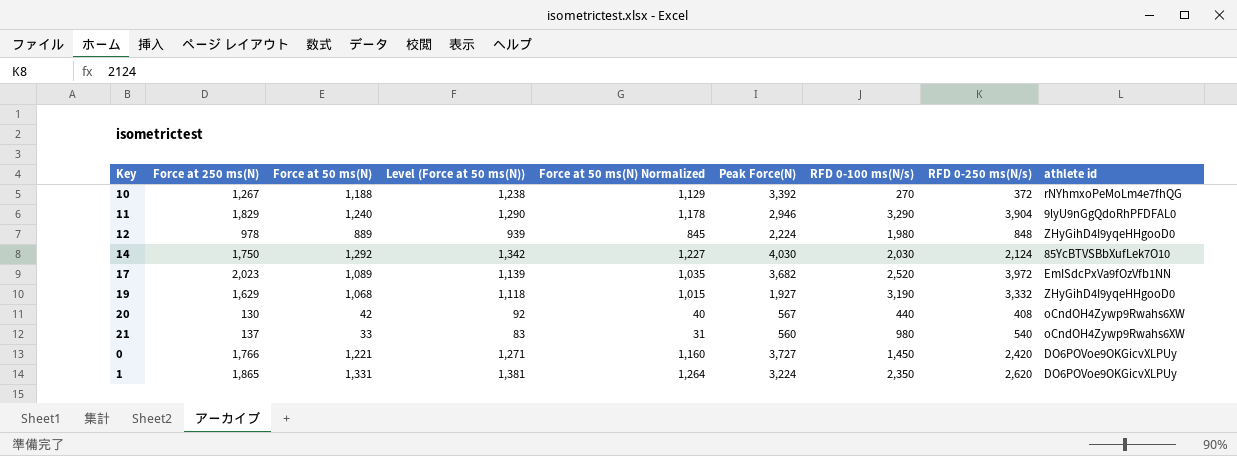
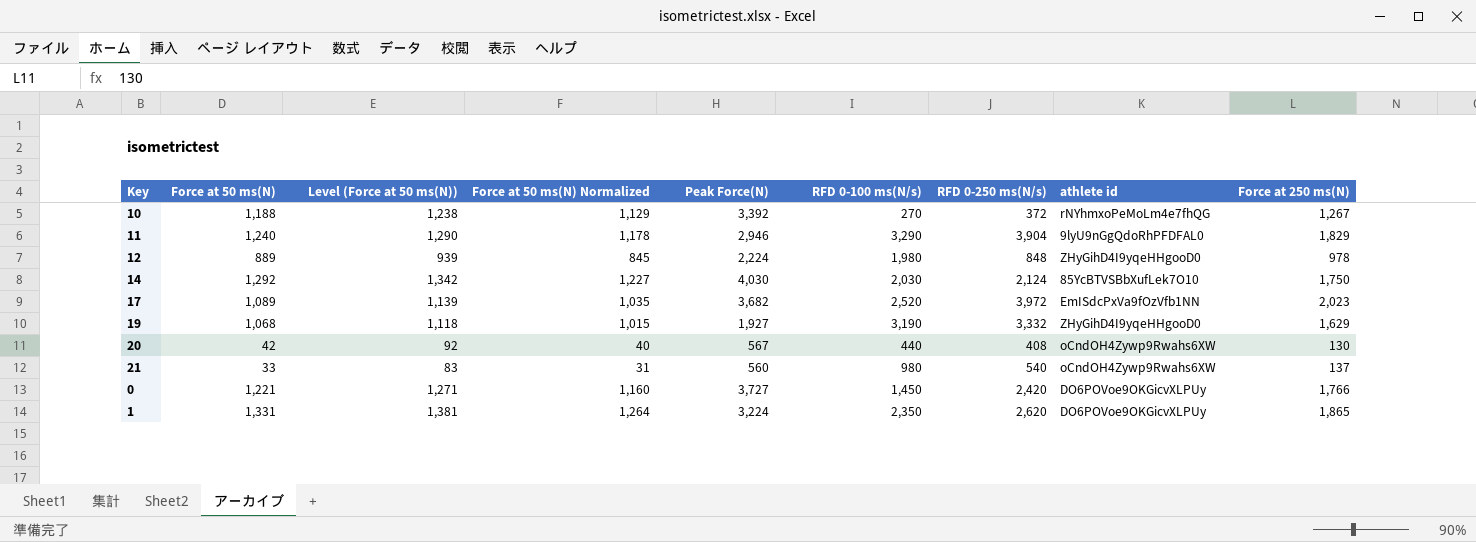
column Force at 250 ms(N) | position: 2 -> 9

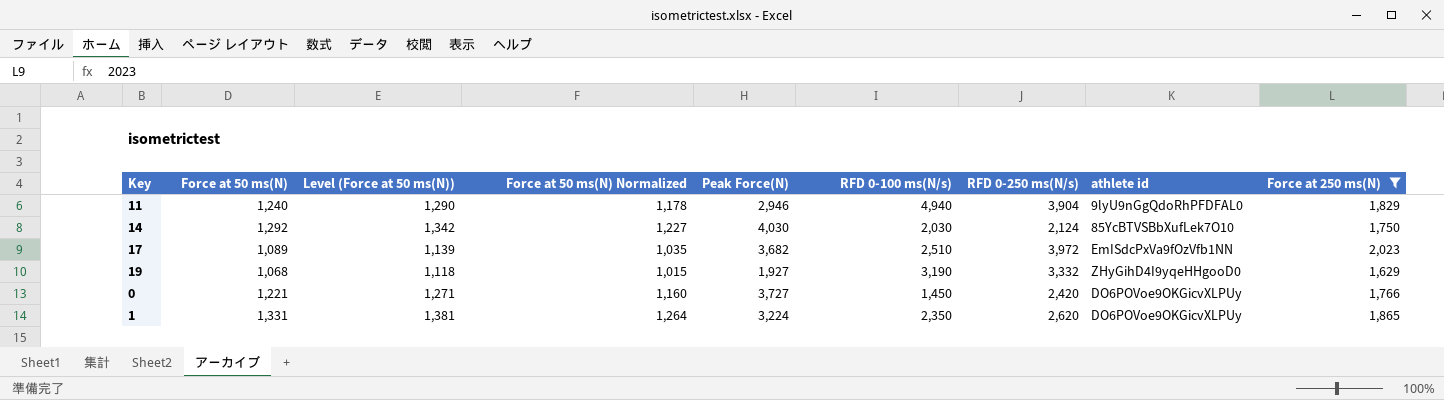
filter: none -> Force at 250 ms(N) >= 1,629
11 | RFD 0-100 ms(N/s): 3,290 -> 4,940
17 | RFD 0-100 ms(N/s): 2,520 -> 2,510

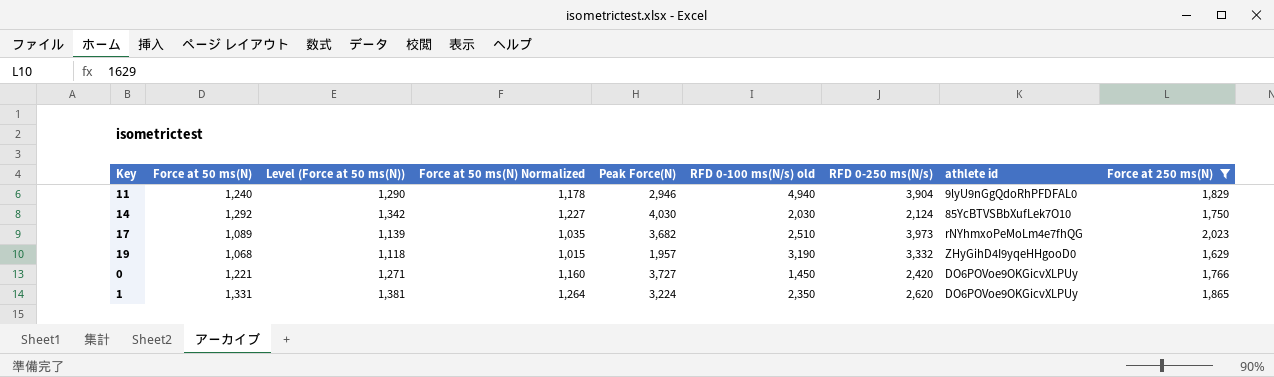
column name: RFD 0-100 ms(N/s) -> RFD 0-100 ms(N/s) old
17 | RFD 0-250 ms(N/s): 3,972 -> 3,973
17 | athlete id: EmISdcPxVa9fOzVfb1NN -> rNYhmxoPeMoLm4e7fhQG
19 | Peak Force(N): 1,927 -> 1,957

